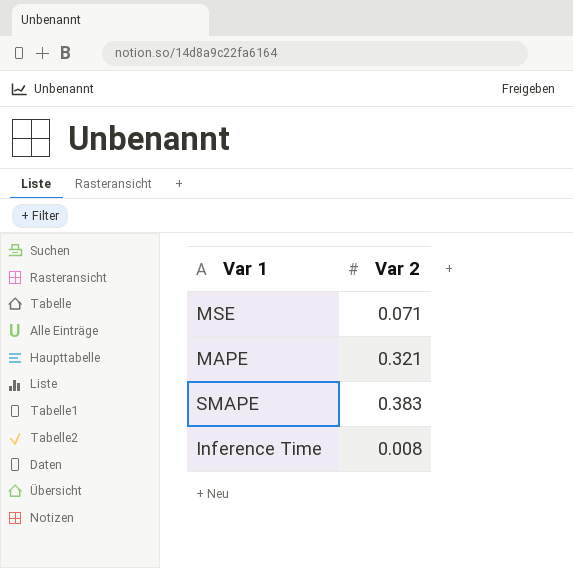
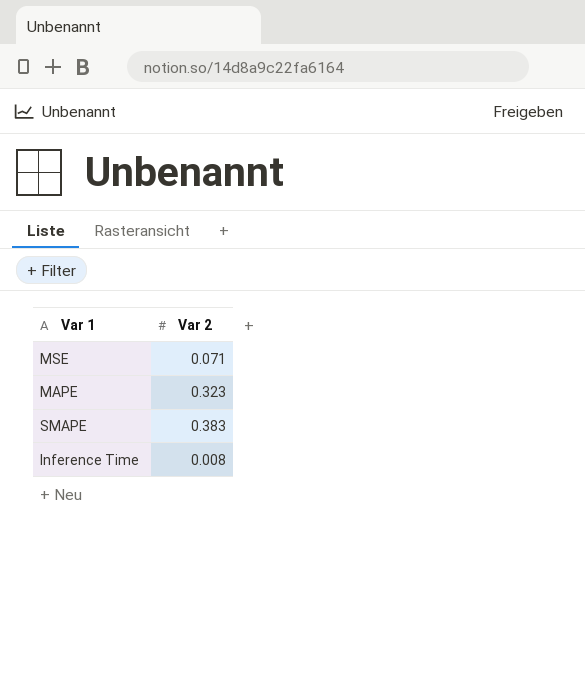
MAPE | Var 2: 0.321 -> 0.323

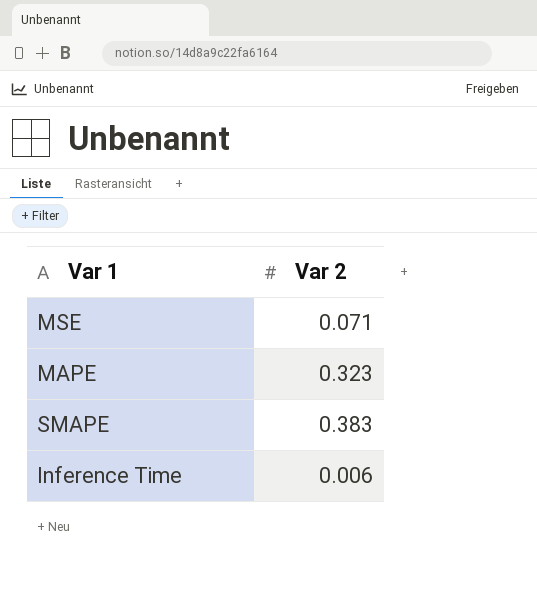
Inference Time | Var 2: 0.008 -> 0.006

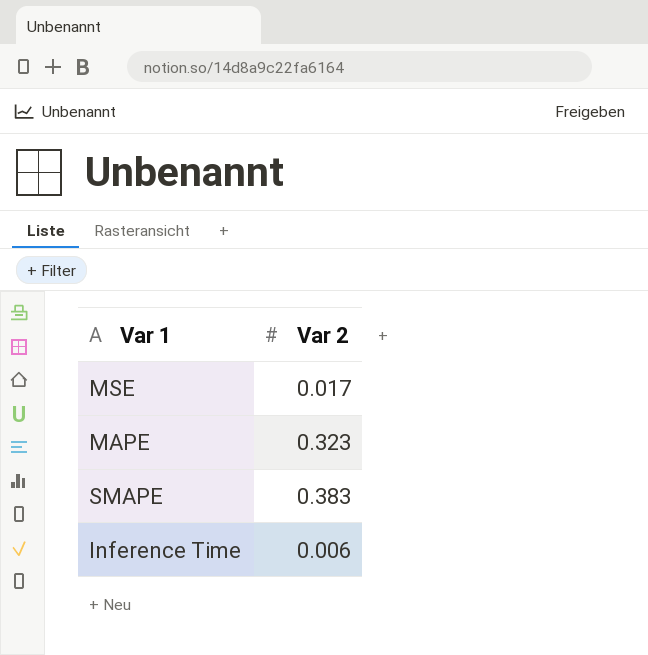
MSE | Var 2: 0.071 -> 0.017

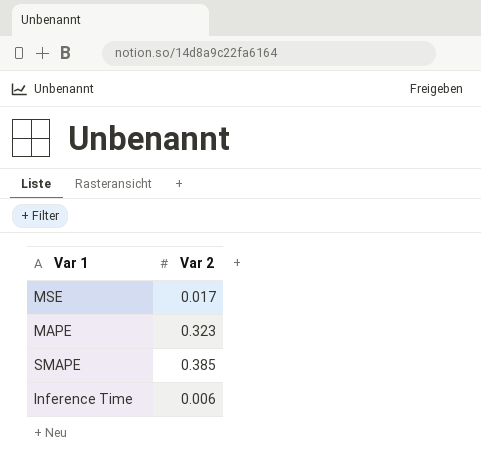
SMAPE | Var 2: 0.383 -> 0.385

